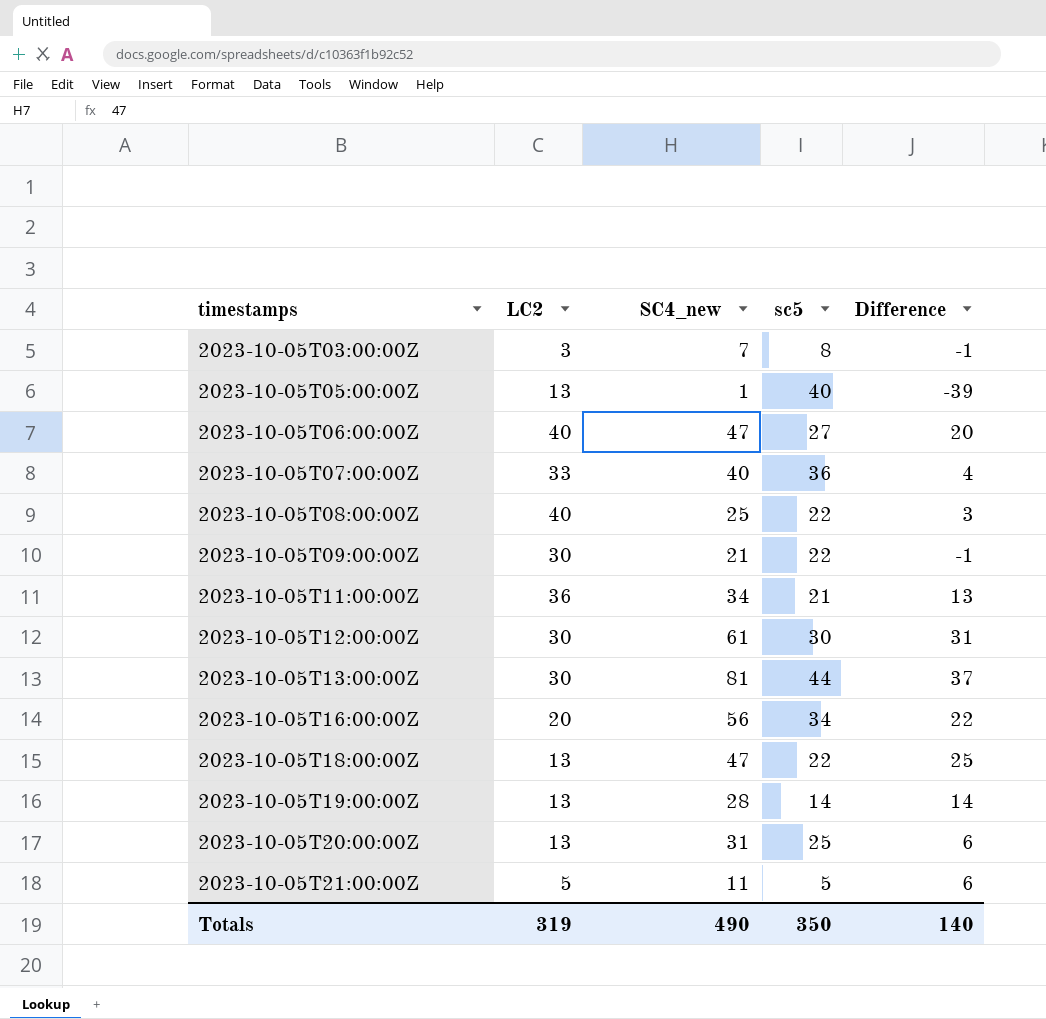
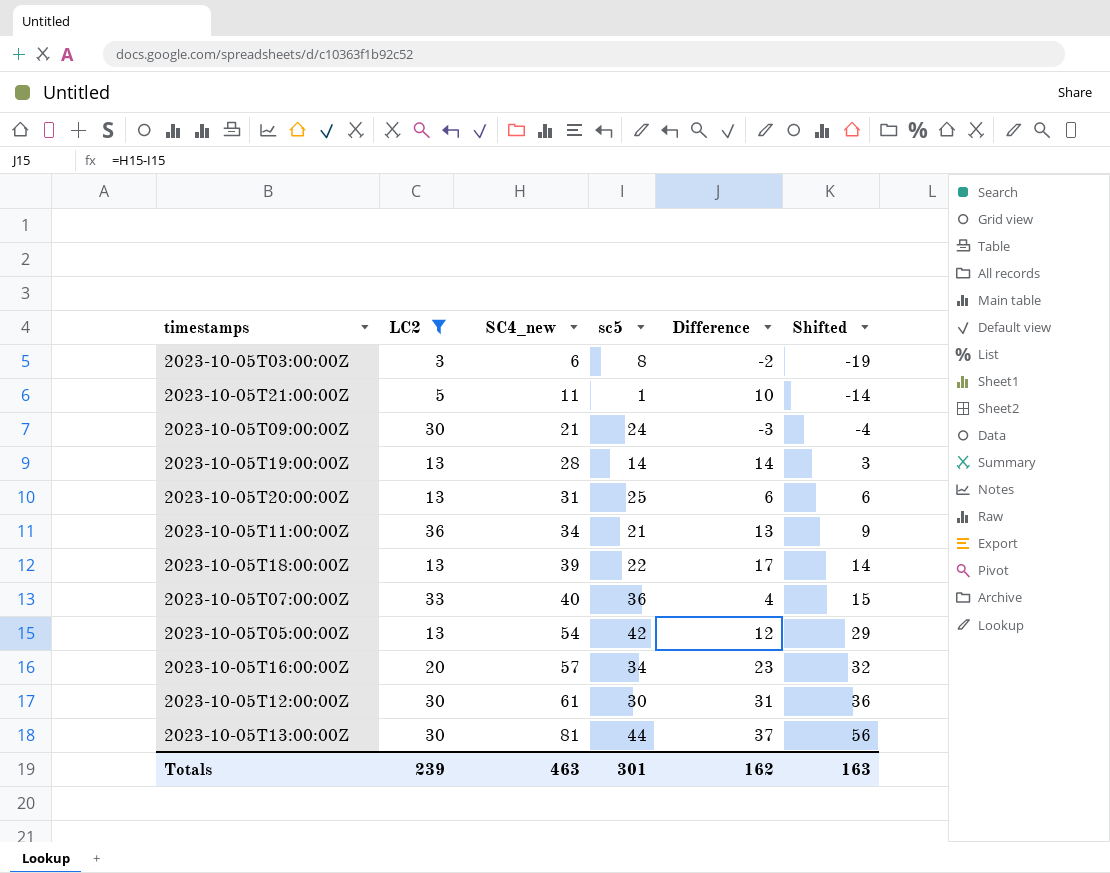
filter: none -> LC2 != 40
row order: timestamps ascending -> SC4_new ascending
column Shifted | formula: none -> [SC4_new] - 25
2023-10-05T03:00:00Z | SC4_new: 7 -> 6
2023-10-05T03:00:00Z | Difference: -1 -> -2
2023-10-05T21:00:00Z | sc5: 5 -> 1
2023-10-05T21:00:00Z | Difference: 6 -> 10
2023-10-05T09:00:00Z | sc5: 22 -> 24
2023-10-05T09:00:00Z | Difference: -1 -> -3
2023-10-05T18:00:00Z | SC4_new: 47 -> 39
2023-10-05T18:00:00Z | Difference: 25 -> 17
2023-10-05T05:00:00Z | SC4_new: 1 -> 54
2023-10-05T05:00:00Z | sc5: 40 -> 42
2023-10-05T05:00:00Z | Difference: -39 -> 12
2023-10-05T16:00:00Z | SC4_new: 56 -> 57
2023-10-05T16:00:00Z | Difference: 22 -> 23
Totals | LC2: 319 -> 239
Totals | SC4_new: 490 -> 463
Totals | sc5: 350 -> 301
Totals | Difference: 140 -> 162

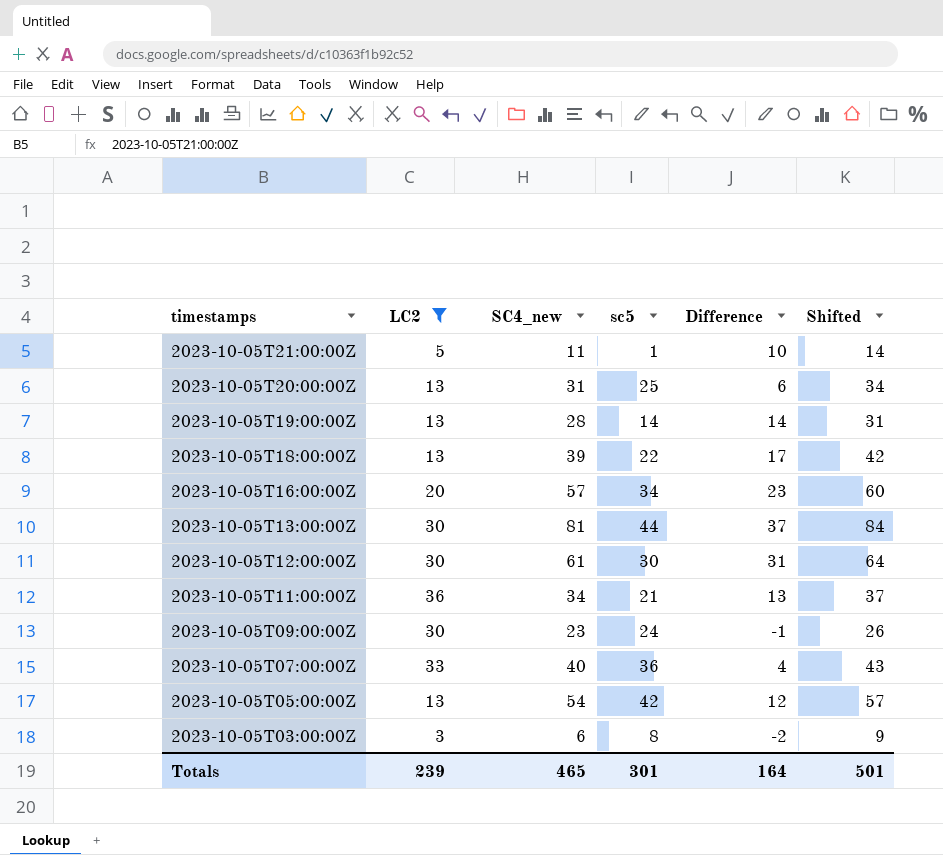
row order: SC4_new ascending -> timestamps descending
column Shifted | formula: [SC4_new] - 25 -> [SC4_new] + 3
2023-10-05T09:00:00Z | SC4_new: 21 -> 23
2023-10-05T09:00:00Z | Difference: -3 -> -1
Totals | SC4_new: 463 -> 465
Totals | Difference: 162 -> 164
Totals | Shifted: 163 -> 501

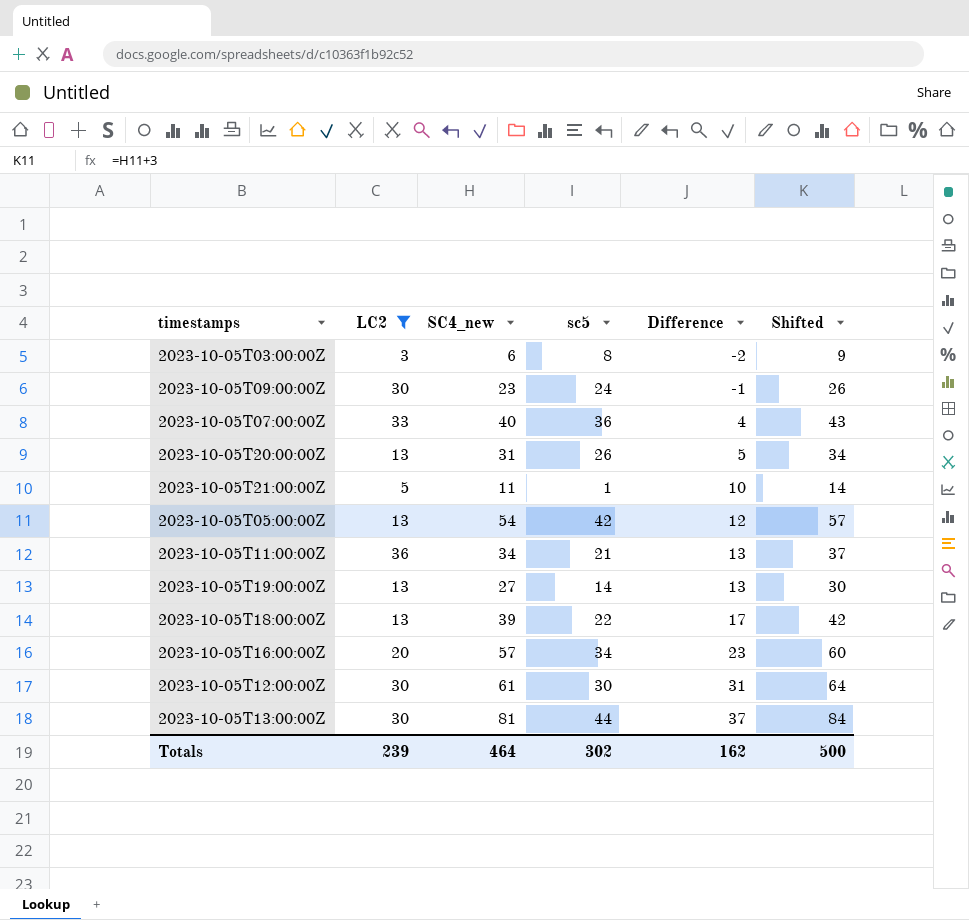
row order: timestamps descending -> Difference ascending
2023-10-05T20:00:00Z | sc5: 25 -> 26
2023-10-05T20:00:00Z | Difference: 6 -> 5
2023-10-05T19:00:00Z | SC4_new: 28 -> 27
2023-10-05T19:00:00Z | Difference: 14 -> 13
2023-10-05T19:00:00Z | Shifted: 31 -> 30
Totals | SC4_new: 465 -> 464
Totals | sc5: 301 -> 302
Totals | Difference: 164 -> 162
Totals | Shifted: 501 -> 500

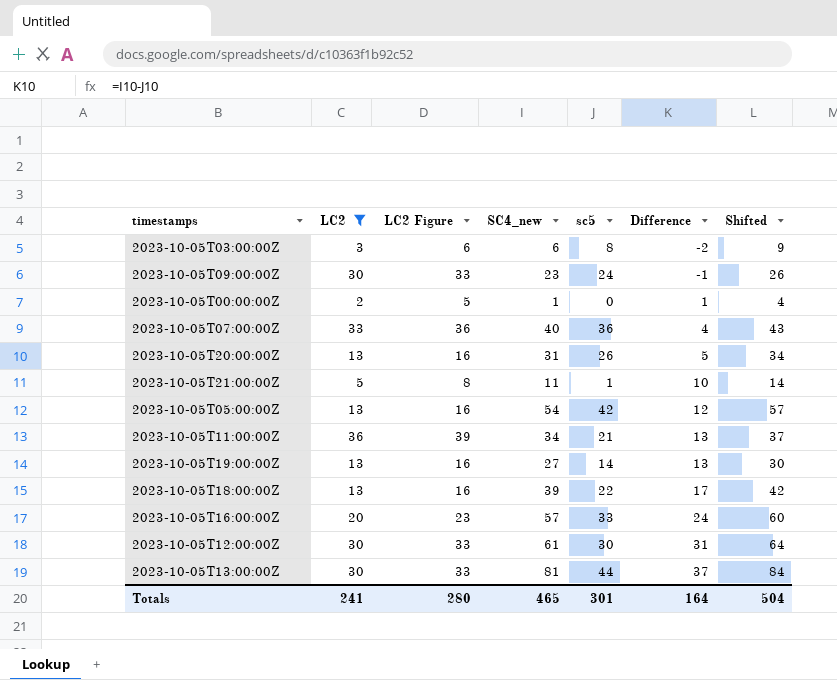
column LC2 Figure | formula: none -> [LC2] + 3
row 2023-10-05T00:00:00Z: none -> 2 | 5 | 1 | 0 | 1 | 4
2023-10-05T16:00:00Z | sc5: 34 -> 33
2023-10-05T16:00:00Z | Difference: 23 -> 24
Totals | LC2: 239 -> 241
Totals | SC4_new: 464 -> 465
Totals | sc5: 302 -> 301
Totals | Difference: 162 -> 164
Totals | Shifted: 500 -> 504

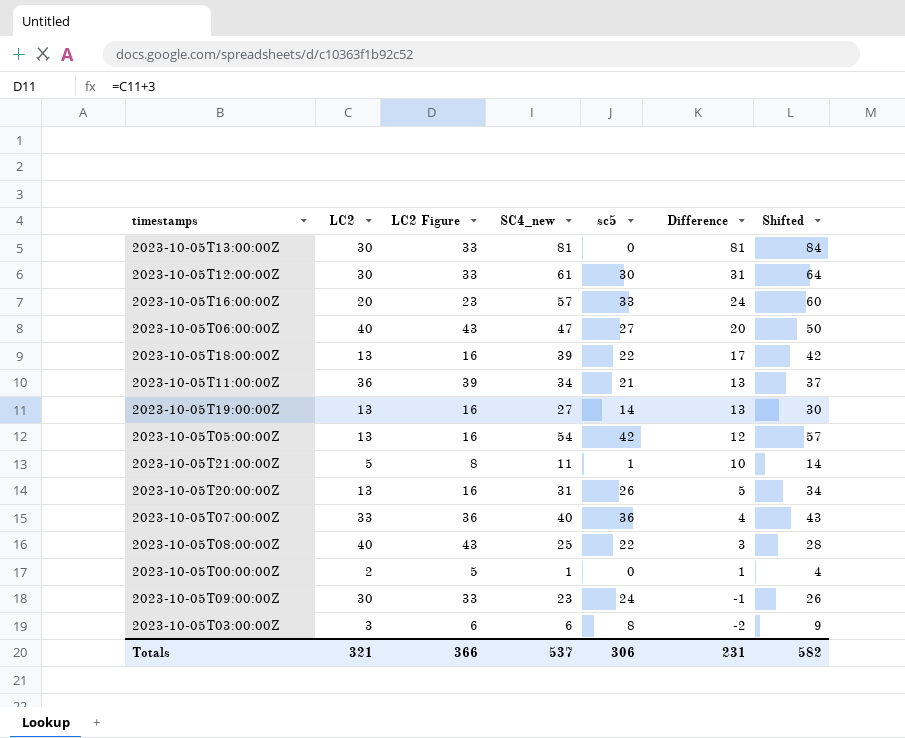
filter: LC2 != 40 -> none
row order: Difference ascending -> Difference descending
2023-10-05T13:00:00Z | sc5: 44 -> 0
2023-10-05T13:00:00Z | Difference: 37 -> 81
Totals | LC2: 241 -> 321
Totals | LC2 Figure: 280 -> 366
Totals | SC4_new: 465 -> 537
Totals | sc5: 301 -> 306
Totals | Difference: 164 -> 231
Totals | Shifted: 504 -> 582

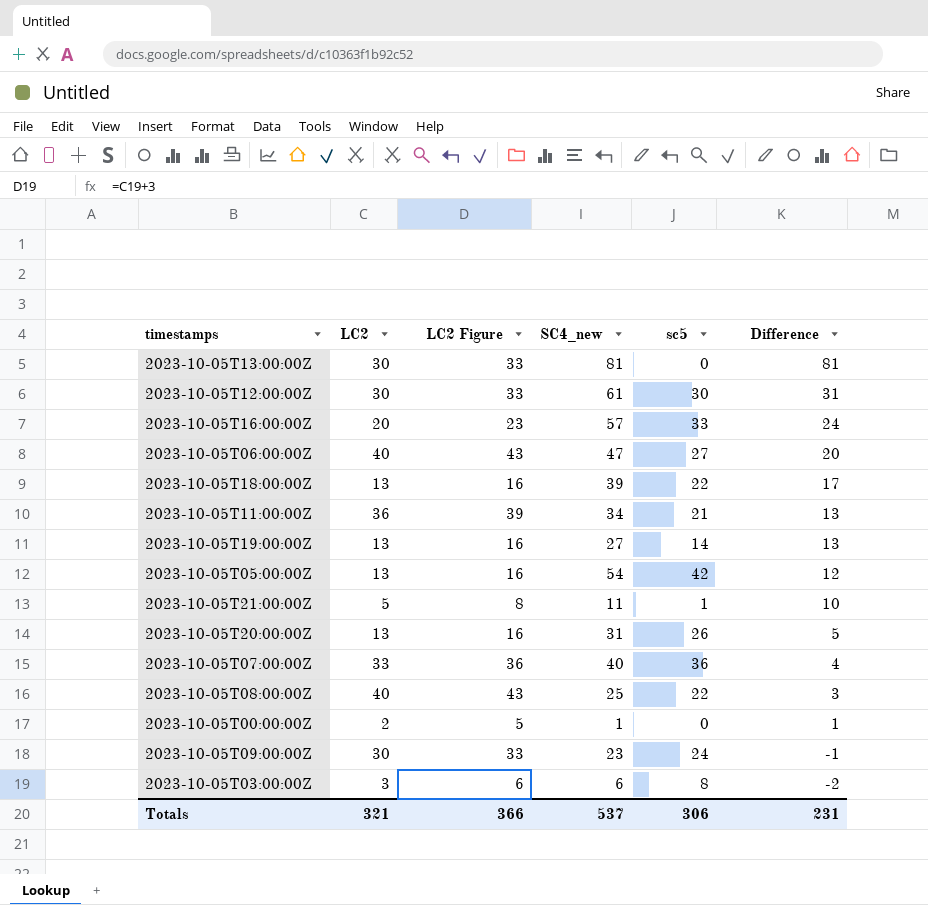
column Shifted | formula: [SC4_new] + 3 -> none

